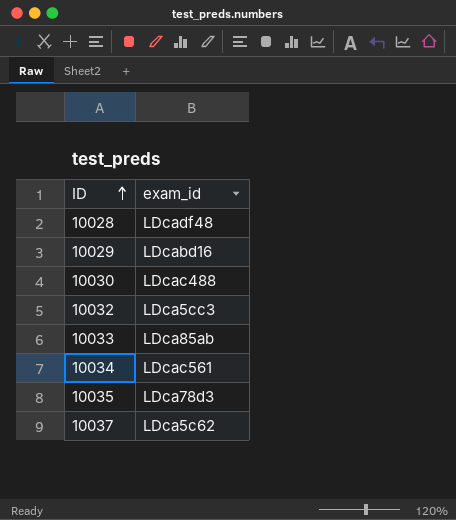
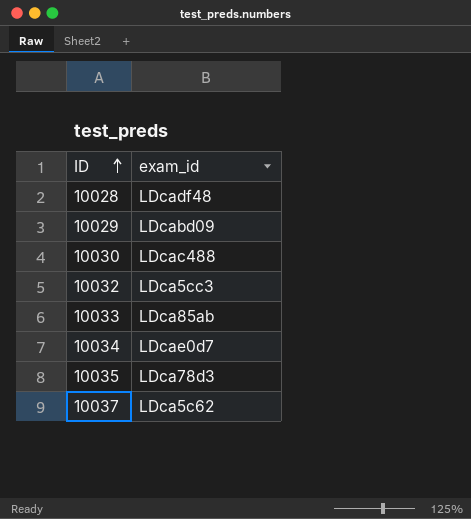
10029 | exam_id: LDcabd16 -> LDcabd09
10034 | exam_id: LDcac561 -> LDcae0d7

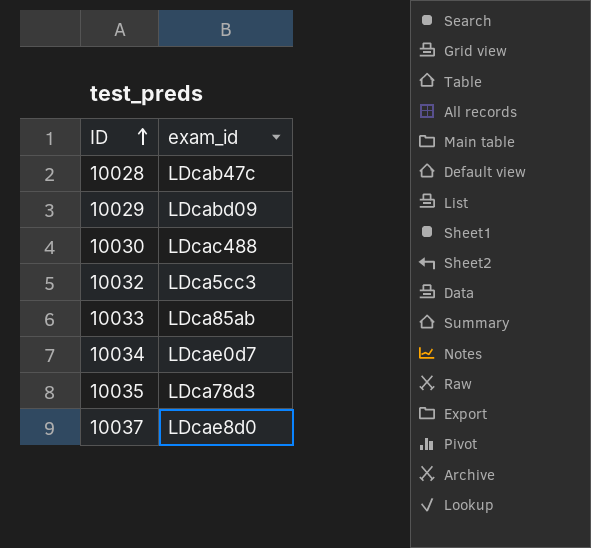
10028 | exam_id: LDcadf48 -> LDcab47c
10037 | exam_id: LDca5c62 -> LDcae8d0

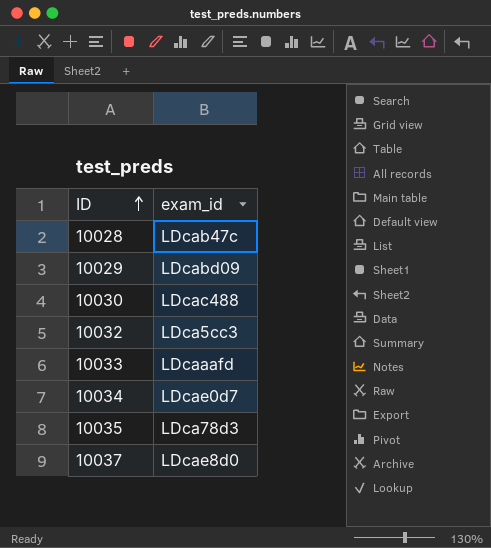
10033 | exam_id: LDca85ab -> LDcaaafd

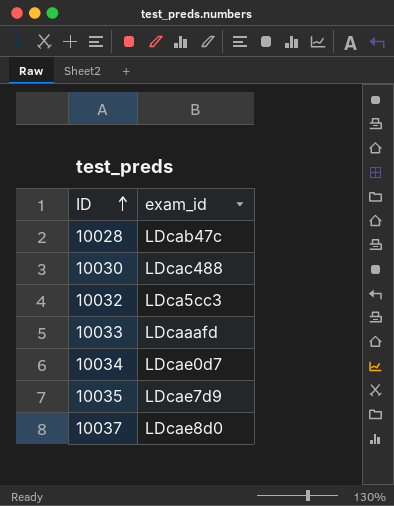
row 10029: LDcabd09 -> none
10035 | exam_id: LDca78d3 -> LDcae7d9

